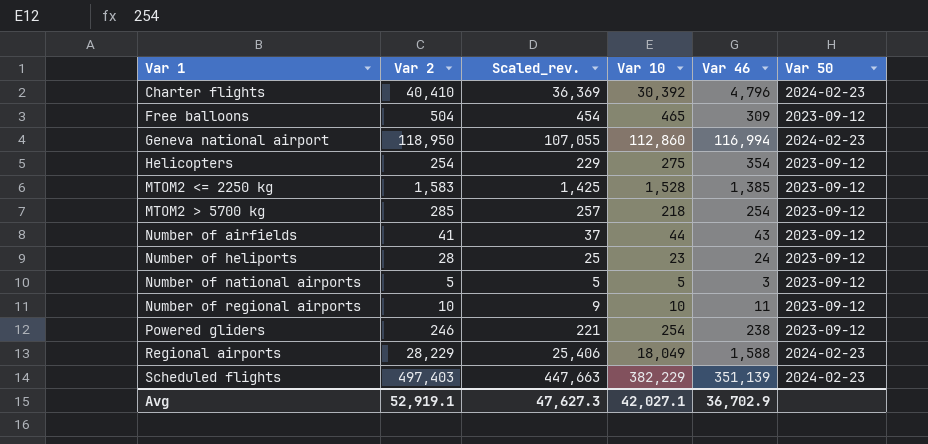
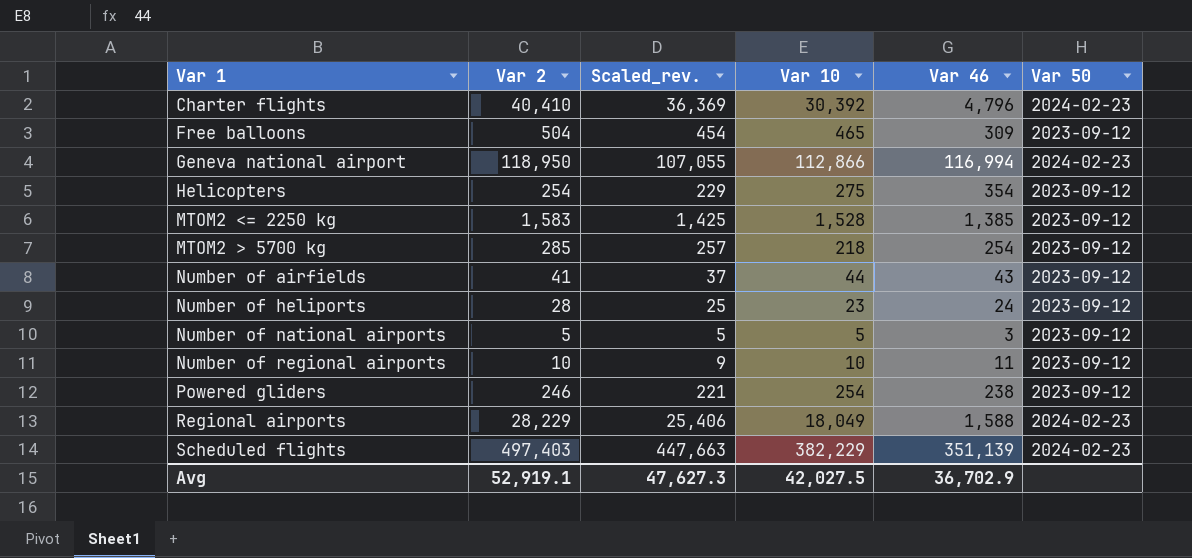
Geneva national airport | Var 10: 112,860 -> 112,866
Avg | Var 10: 42,027.1 -> 42,027.5

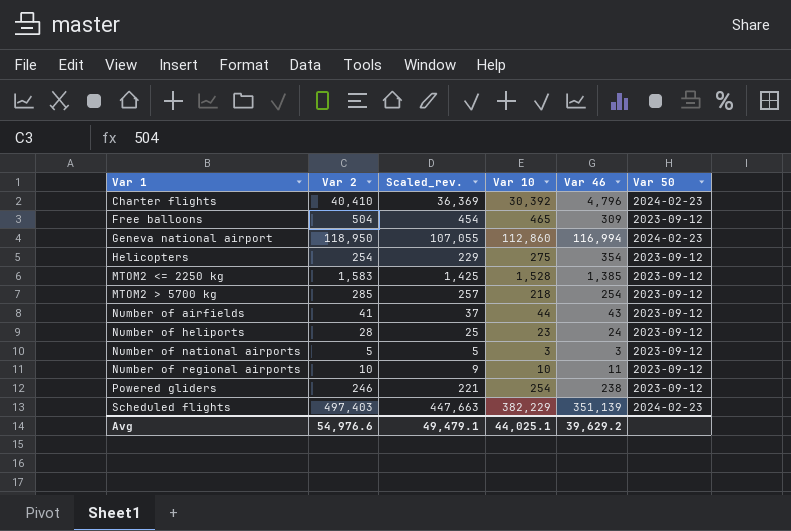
row Regional airports: 28,229 | 25,406 | 18,049 | 1,588 | 2024-02-23 -> none
Geneva national airport | Var 10: 112,866 -> 112,860
Number of national airports | Var 10: 5 -> 3
Avg | Var 2: 52,919.1 -> 54,976.6
Avg | Scaled_rev.: 47,627.3 -> 49,479.1
Avg | Var 10: 42,027.5 -> 44,025.1
Avg | Var 46: 36,702.9 -> 39,629.2

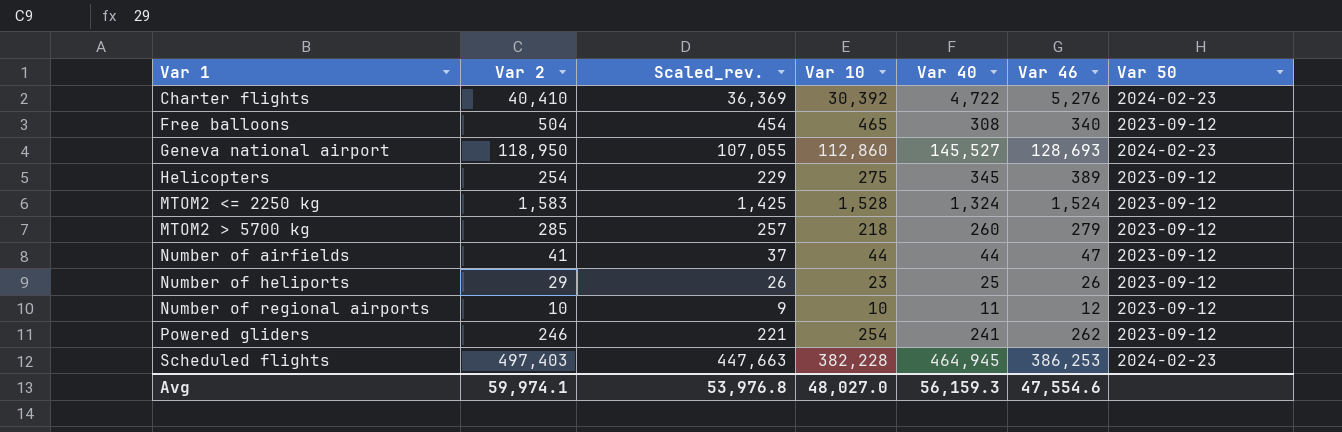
column Var 40 | position: none -> 5
row Number of national airports: 5 | 5 | 3 | 3 | 2023-09-12 -> none
Charter flights | Var 46: 4,796 -> 5,276
Free balloons | Var 46: 309 -> 340
Geneva national airport | Var 46: 116,994 -> 128,693
Helicopters | Var 46: 354 -> 389
MTOM2 <= 2250 kg | Var 46: 1,385 -> 1,524
MTOM2 > 5700 kg | Var 46: 254 -> 279
Number of airfields | Var 46: 43 -> 47
Number of heliports | Var 2: 28 -> 29
Number of heliports | Scaled_rev.: 25 -> 26
Number of heliports | Var 46: 24 -> 26
Number of regional airports | Var 46: 11 -> 12
Powered gliders | Var 46: 238 -> 262
Scheduled flights | Var 10: 382,229 -> 382,228
Scheduled flights | Var 46: 351,139 -> 386,253
Avg | Var 2: 54,976.6 -> 59,974.1
Avg | Scaled_rev.: 49,479.1 -> 53,976.8
Avg | Var 10: 44,025.1 -> 48,027.0
Avg | Var 46: 39,629.2 -> 47,554.6

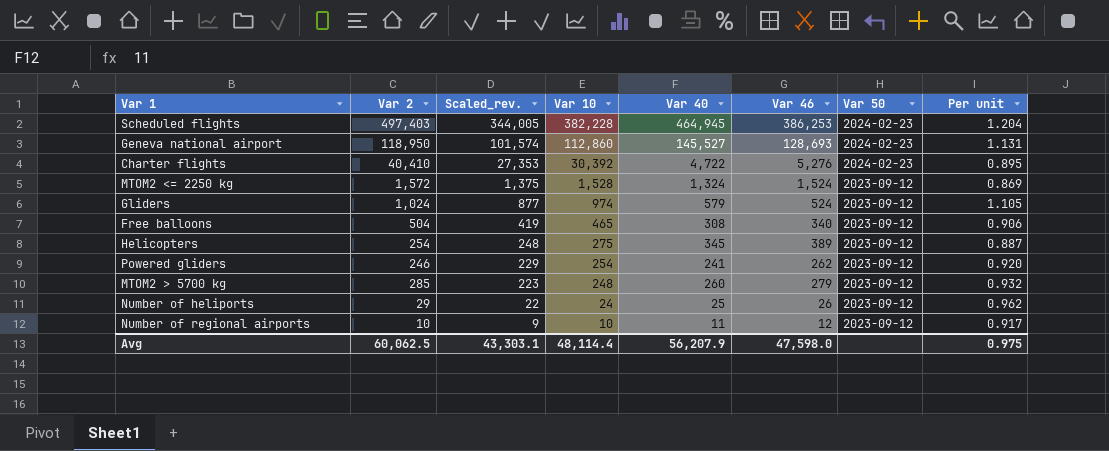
row order: Var 1 ascending -> Scaled_rev. descending
column Scaled_rev. | formula: [Var 2] * 0.9 -> [Var 10] * 0.9
column Per unit | formula: none -> [Var 40] / [Var 46]
row Number of airfields: 41 | 37 | 44 | 44 | 47 | 2023-09-12 -> none
MTOM2 <= 2250 kg | Var 2: 1,583 -> 1,572
row Gliders: none -> 1,024 | 877 | 974 | 579 | 524 | 2023-09-12 | 1.105
MTOM2 > 5700 kg | Var 10: 218 -> 248
Number of heliports | Var 10: 23 -> 24
Avg | Var 2: 59,974.1 -> 60,062.5
Avg | Scaled_rev.: 53,976.8 -> 43,303.1
Avg | Var 10: 48,027.0 -> 48,114.4
Avg | Var 40: 56,159.3 -> 56,207.9
Avg | Var 46: 47,554.6 -> 47,598.0

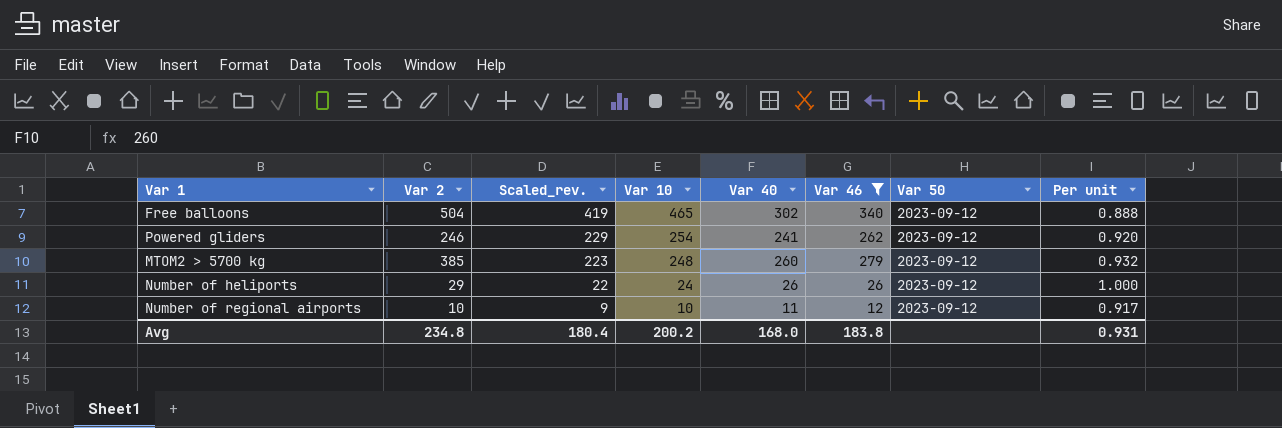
filter: none -> Var 46 <= 340
Free balloons | Var 40: 308 -> 302
Free balloons | Per unit: 0.906 -> 0.888
MTOM2 > 5700 kg | Var 2: 285 -> 385
Number of heliports | Var 40: 25 -> 26
Number of heliports | Per unit: 0.962 -> 1.000
Avg | Var 2: 60,062.5 -> 234.8
Avg | Scaled_rev.: 43,303.1 -> 180.4
Avg | Var 10: 48,114.4 -> 200.2
Avg | Var 40: 56,207.9 -> 168.0
Avg | Var 46: 47,598.0 -> 183.8
Avg | Per unit: 0.975 -> 0.931

